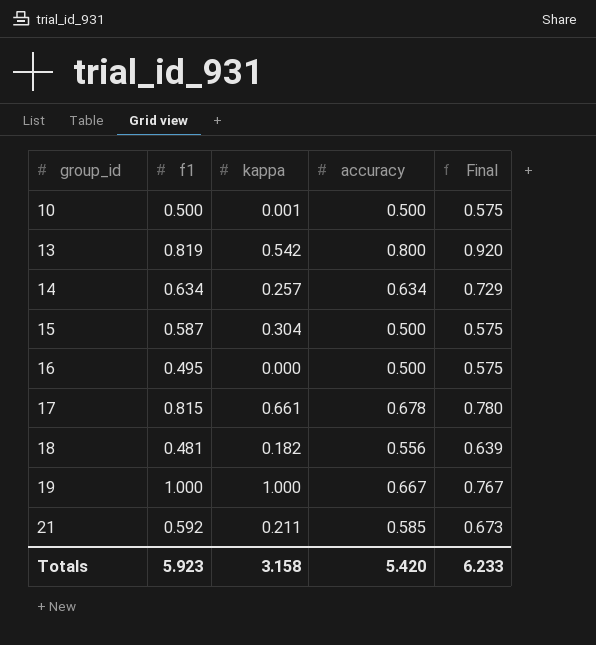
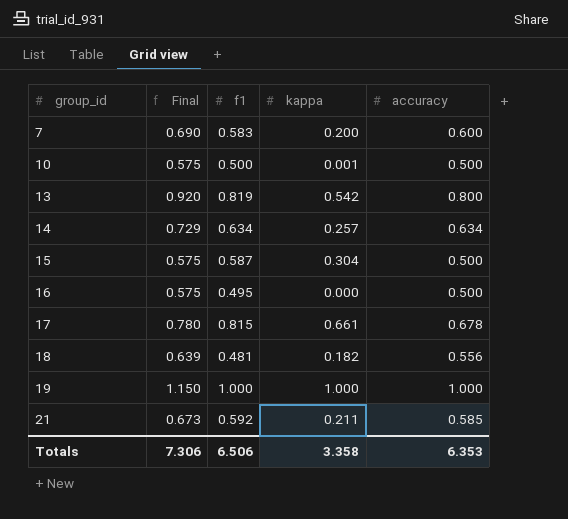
column Final | position: 5 -> 2
row 7: none -> 0.690 | 0.583 | 0.200 | 0.600
19 | Final: 0.767 -> 1.150
19 | accuracy: 0.667 -> 1.000
Totals | Final: 6.233 -> 7.306
Totals | f1: 5.923 -> 6.506
Totals | kappa: 3.158 -> 3.358
Totals | accuracy: 5.420 -> 6.353

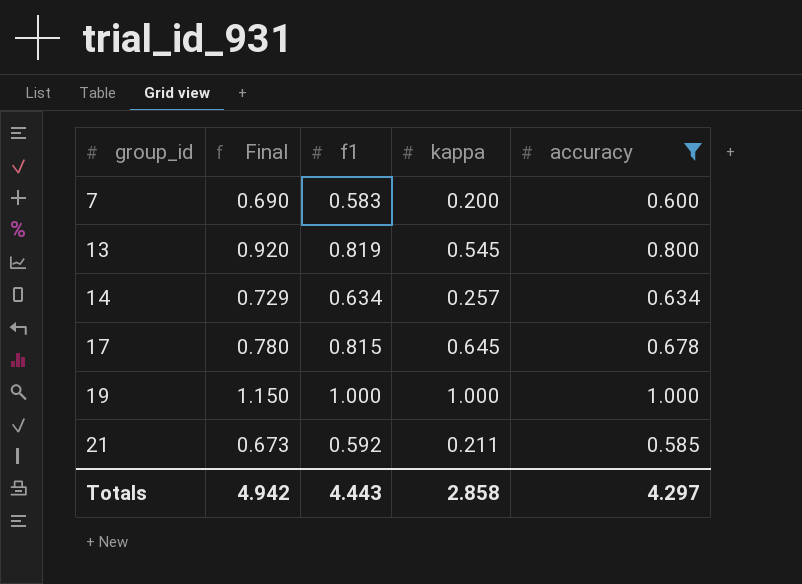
filter: none -> accuracy >= 0.585
13 | kappa: 0.542 -> 0.545
17 | kappa: 0.661 -> 0.645
Totals | Final: 7.306 -> 4.942
Totals | f1: 6.506 -> 4.443
Totals | kappa: 3.358 -> 2.858
Totals | accuracy: 6.353 -> 4.297

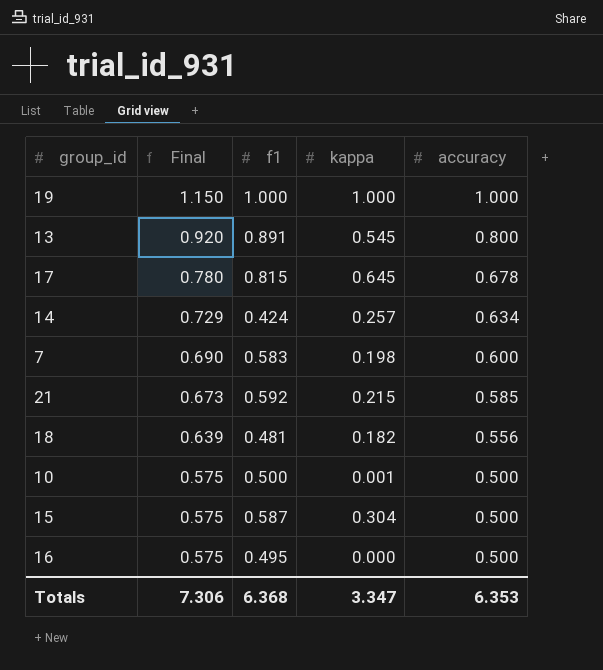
filter: accuracy >= 0.585 -> none
row order: group_id ascending -> Final descending
13 | f1: 0.819 -> 0.891
14 | f1: 0.634 -> 0.424
7 | kappa: 0.200 -> 0.198
21 | kappa: 0.211 -> 0.215
Totals | Final: 4.942 -> 7.306
Totals | f1: 4.443 -> 6.368
Totals | kappa: 2.858 -> 3.347
Totals | accuracy: 4.297 -> 6.353

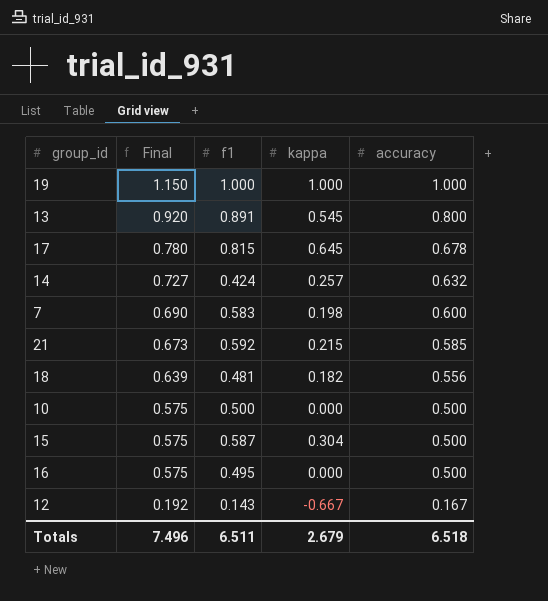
14 | Final: 0.729 -> 0.727
14 | accuracy: 0.634 -> 0.632
10 | kappa: 0.001 -> 0.000
row 12: none -> 0.192 | 0.143 | -0.667 | 0.167
Totals | Final: 7.306 -> 7.496
Totals | f1: 6.368 -> 6.511
Totals | kappa: 3.347 -> 2.679
Totals | accuracy: 6.353 -> 6.518

